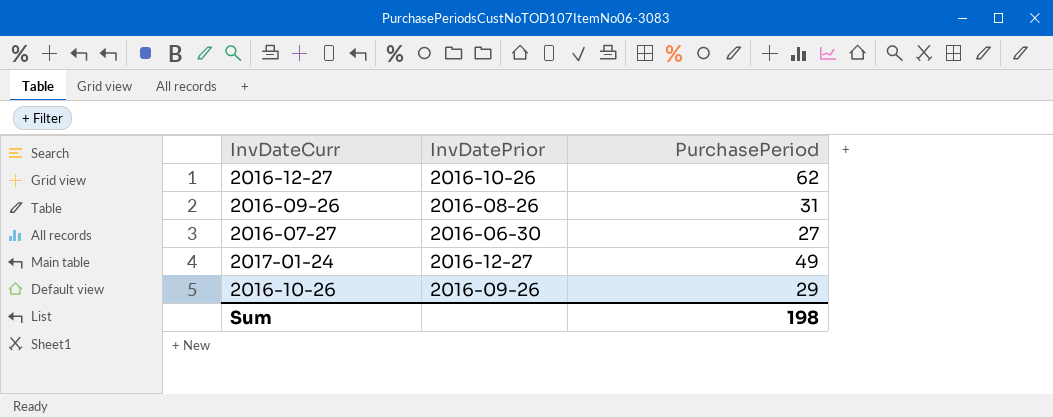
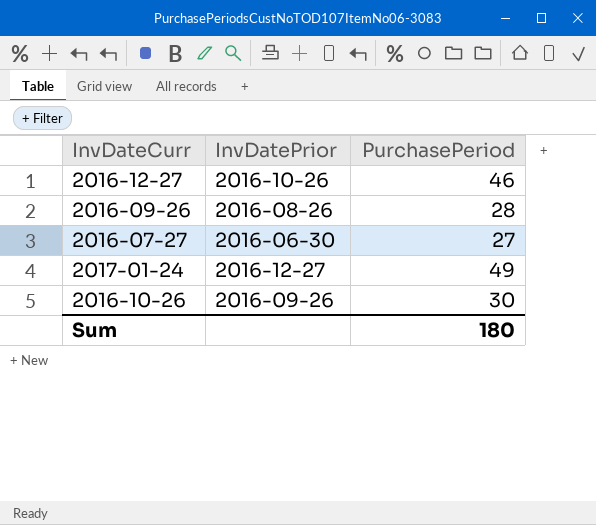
2016-12-27 | PurchasePeriod: 62 -> 46
2016-09-26 | PurchasePeriod: 31 -> 28
2016-10-26 | PurchasePeriod: 29 -> 30
Sum | PurchasePeriod: 198 -> 180

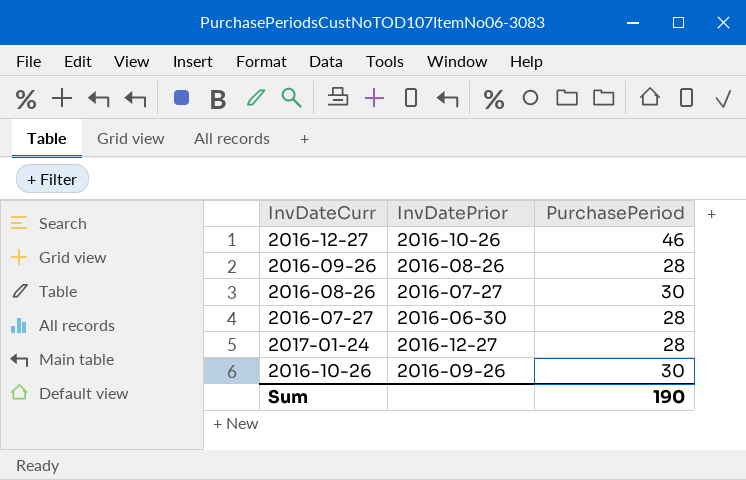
row 2016-08-26: none -> 2016-07-27 | 30
2016-07-27 | PurchasePeriod: 27 -> 28
2017-01-24 | PurchasePeriod: 49 -> 28
Sum | PurchasePeriod: 180 -> 190

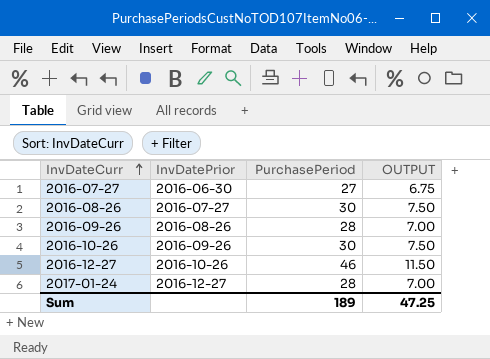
row order: none -> InvDateCurr ascending
column OUTPUT | formula: none -> [PurchasePeriod] * 0.25
2016-07-27 | PurchasePeriod: 28 -> 27
Sum | PurchasePeriod: 190 -> 189

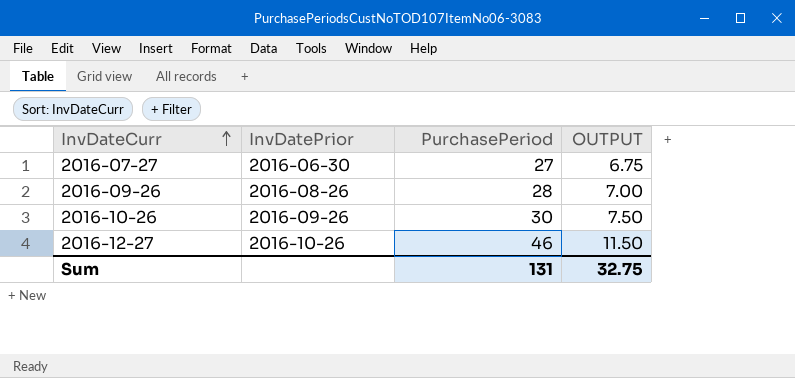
row 2016-08-26: 2016-07-27 | 30 | 7.50 -> none
row 2017-01-24: 2016-12-27 | 28 | 7.00 -> none
Sum | PurchasePeriod: 189 -> 131
Sum | OUTPUT: 47.25 -> 32.75

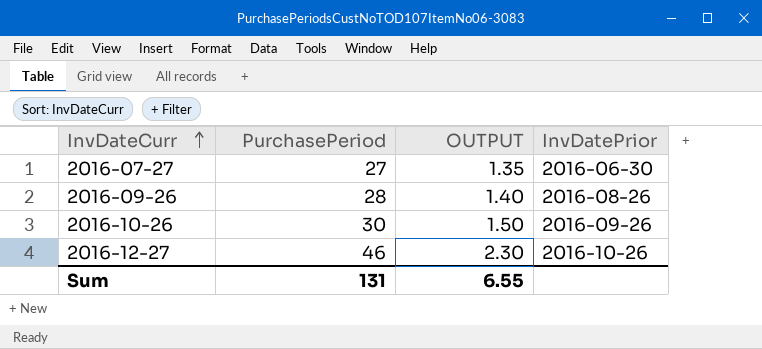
column OUTPUT | formula: [PurchasePeriod] * 0.25 -> [PurchasePeriod] * 0.05
column InvDatePrior | position: 2 -> 4
Sum | OUTPUT: 32.75 -> 6.55

